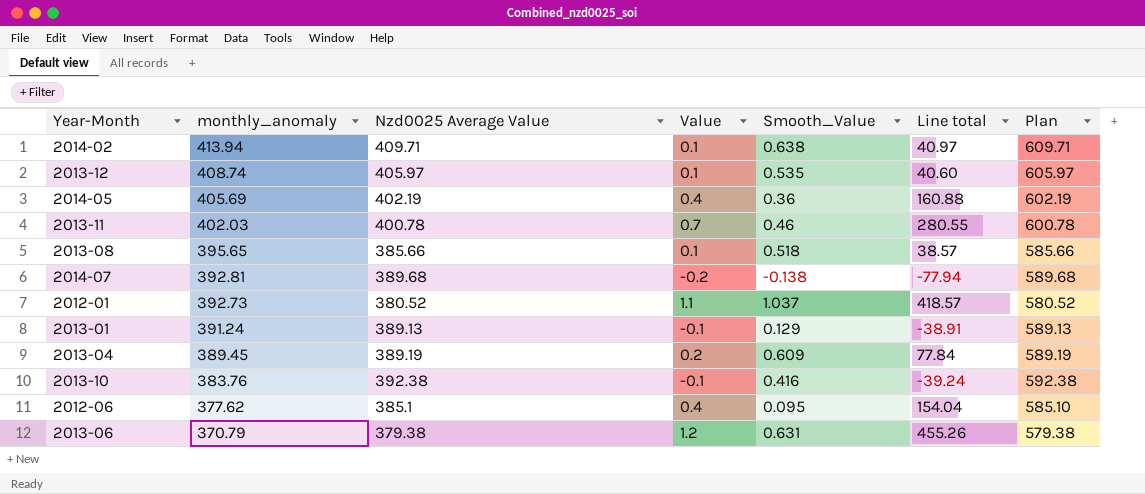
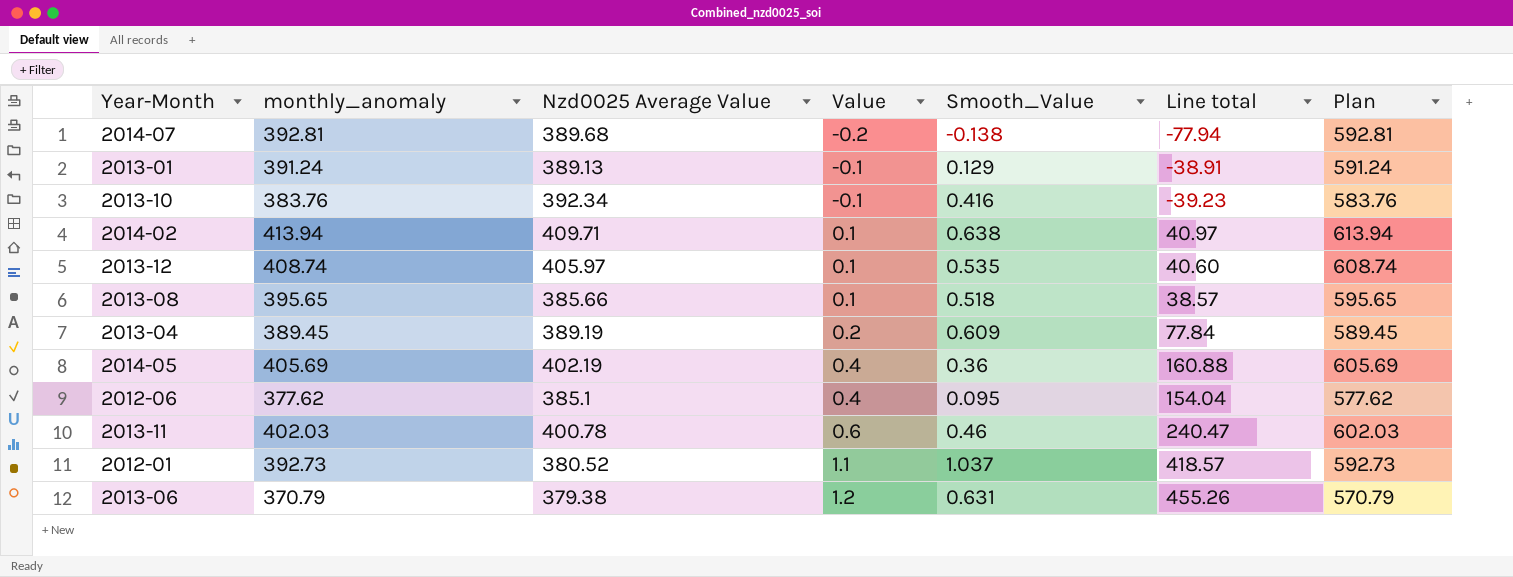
row order: monthly_anomaly descending -> Value ascending
column Plan | formula: [Nzd0025 Average Value] + 200 -> [monthly_anomaly] + 200
2013-10 | Nzd0025 Average Value: 392.38 -> 392.34
2013-10 | Line total: -39.24 -> -39.23
2013-11 | Value: 0.7 -> 0.6
2013-11 | Line total: 280.55 -> 240.47

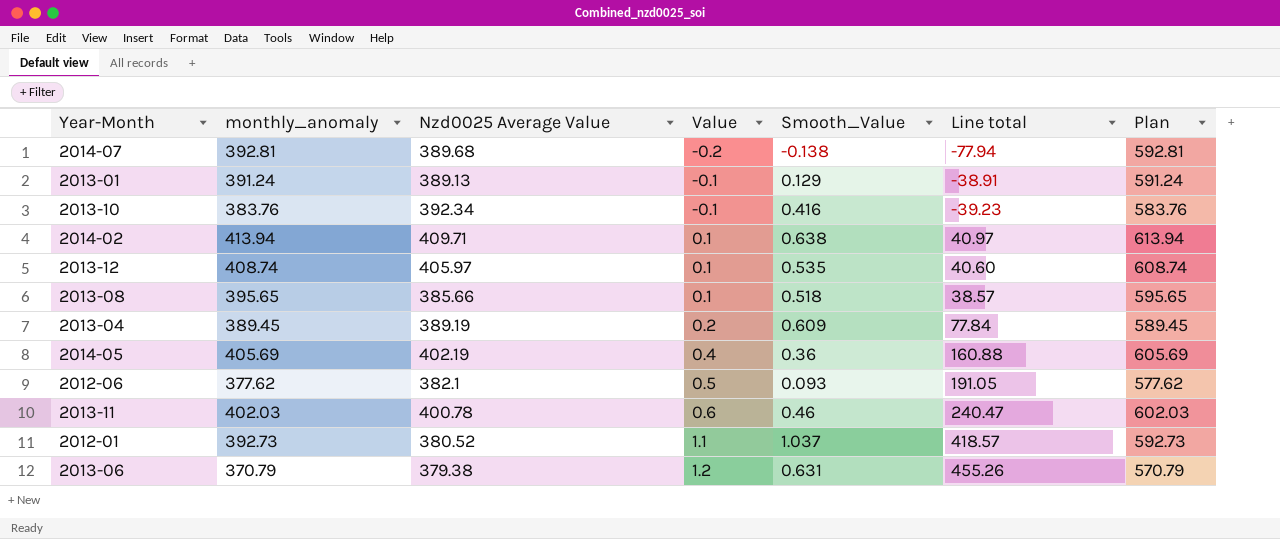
2012-06 | Nzd0025 Average Value: 385.1 -> 382.1
2012-06 | Value: 0.4 -> 0.5
2012-06 | Smooth_Value: 0.095 -> 0.093
2012-06 | Line total: 154.04 -> 191.05

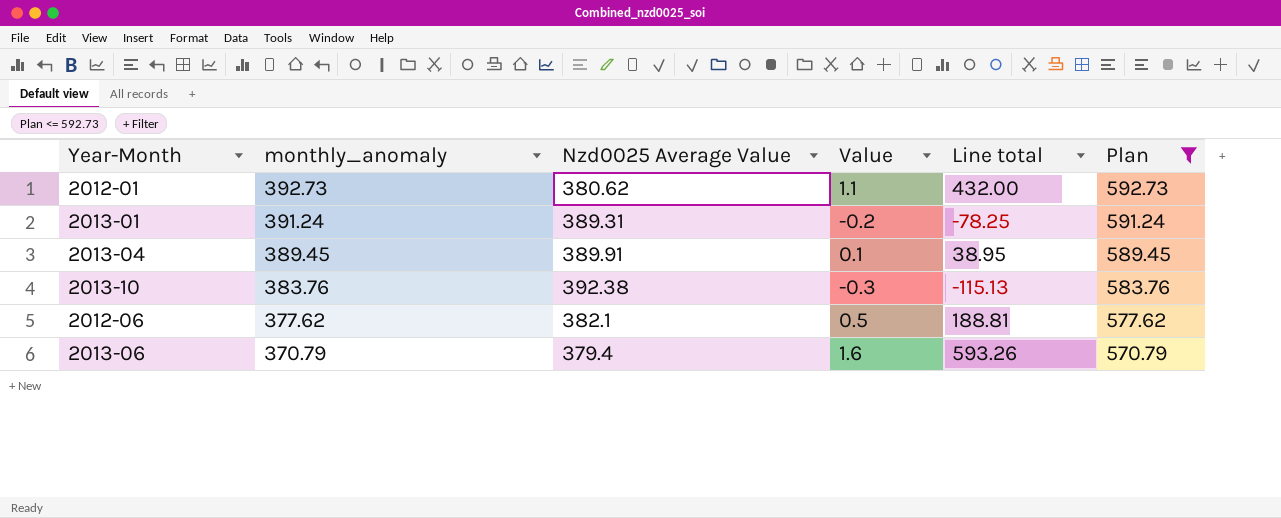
filter: none -> Plan <= 592.73
row order: Value ascending -> monthly_anomaly descending
column Smooth_Value | position: 5 -> none
column Line total | formula: [Nzd0025 Average Value] * [Value] -> [monthly_anomaly] * [Value]
2012-01 | Nzd0025 Average Value: 380.52 -> 380.62
2013-01 | Nzd0025 Average Value: 389.13 -> 389.31
2013-01 | Value: -0.1 -> -0.2
2013-04 | Nzd0025 Average Value: 389.19 -> 389.91
2013-04 | Value: 0.2 -> 0.1
2013-10 | Nzd0025 Average Value: 392.34 -> 392.38
2013-10 | Value: -0.1 -> -0.3
2013-06 | Nzd0025 Average Value: 379.38 -> 379.4
2013-06 | Value: 1.2 -> 1.6

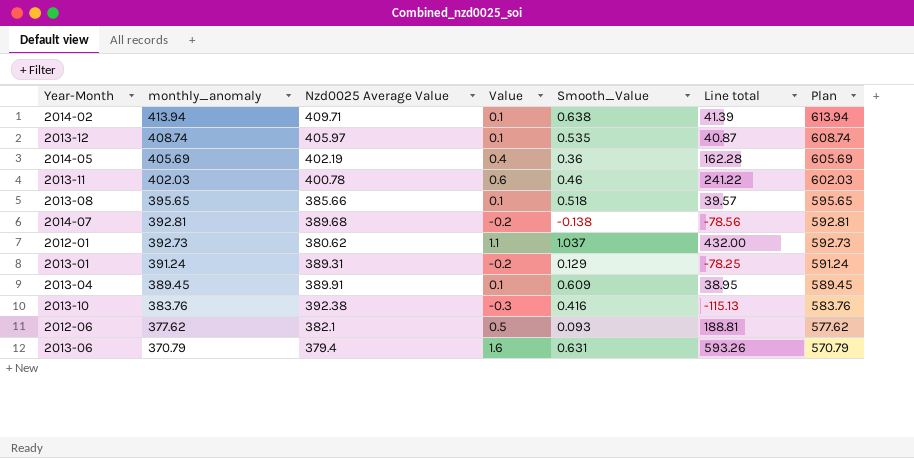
filter: Plan <= 592.73 -> none
column Smooth_Value | position: none -> 5

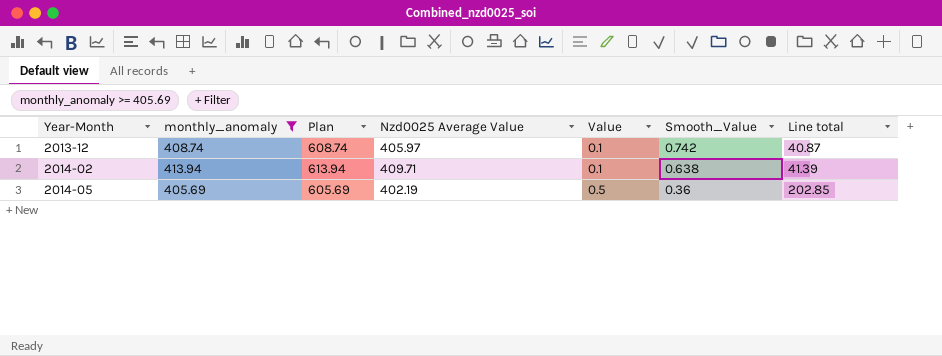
filter: none -> monthly_anomaly >= 405.69
row order: monthly_anomaly descending -> Year-Month ascending
column Plan | position: 7 -> 3
2013-12 | Smooth_Value: 0.535 -> 0.742
2014-05 | Value: 0.4 -> 0.5
2014-05 | Line total: 162.28 -> 202.85

